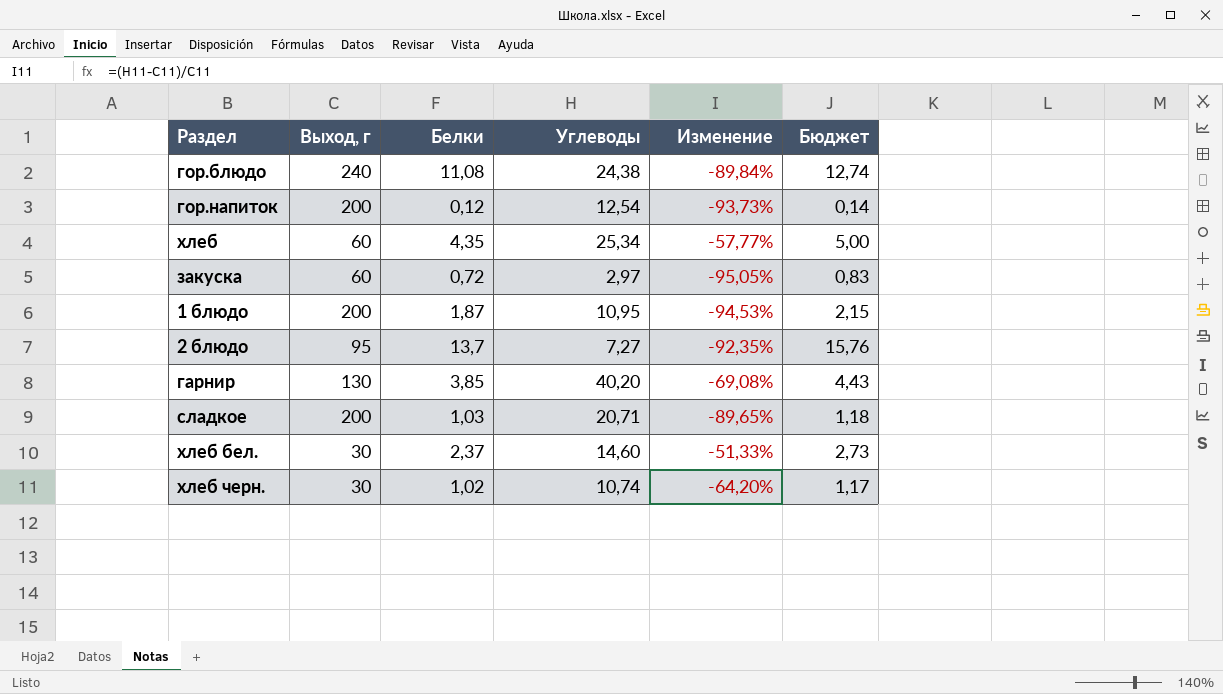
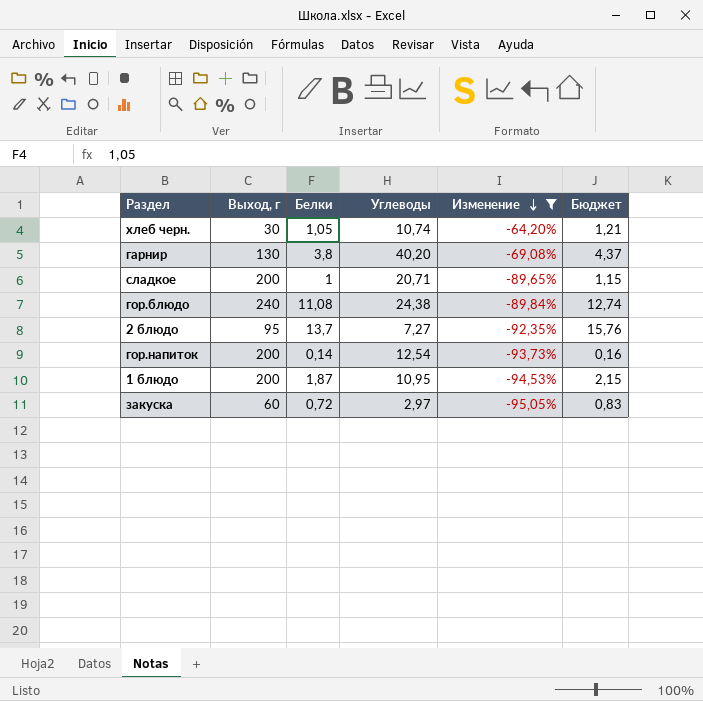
filter: none -> Изменение <= -64,20%
row order: none -> Изменение descending
хлеб черн. | Белки: 1,02 -> 1,05
хлеб черн. | Бюджет: 1,17 -> 1,21
гарнир | Белки: 3,85 -> 3,8
гарнир | Бюджет: 4,43 -> 4,37
сладкое | Белки: 1,03 -> 1
сладкое | Бюджет: 1,18 -> 1,15
гор.напиток | Белки: 0,12 -> 0,14
гор.напиток | Бюджет: 0,14 -> 0,16

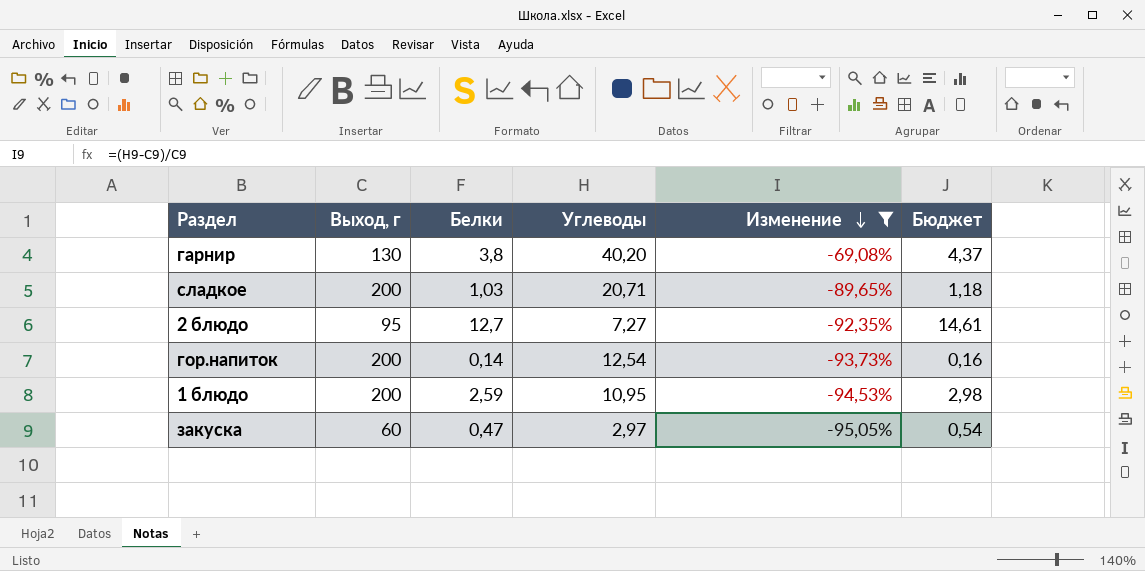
row хлеб черн.: 30 | 1,05 | 10,74 | -64,20% | 1,21 -> none
row гор.блюдо: 240 | 11,08 | 24,38 | -89,84% | 12,74 -> none
сладкое | Белки: 1 -> 1,03
сладкое | Бюджет: 1,15 -> 1,18
2 блюдо | Белки: 13,7 -> 12,7
2 блюдо | Бюджет: 15,76 -> 14,61
1 блюдо | Белки: 1,87 -> 2,59
1 блюдо | Бюджет: 2,15 -> 2,98
закуска | Белки: 0,72 -> 0,47
закуска | Бюджет: 0,83 -> 0,54

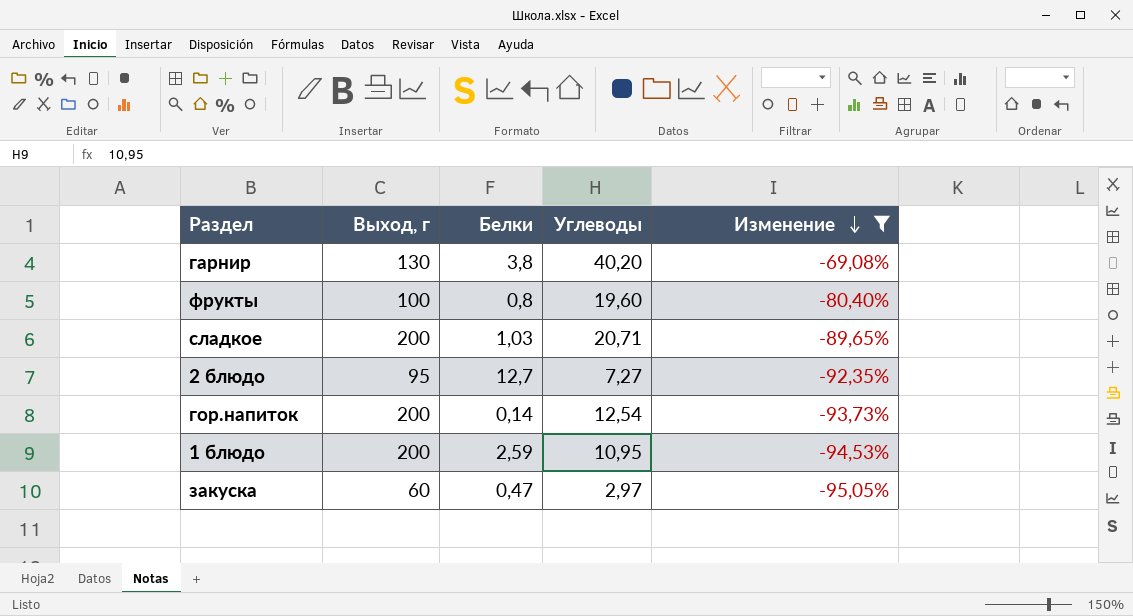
column Бюджет | formula: [Белки] * 1,15 -> none
row фрукты: none -> 100 | 0,8 | 19,60 | -80,40%

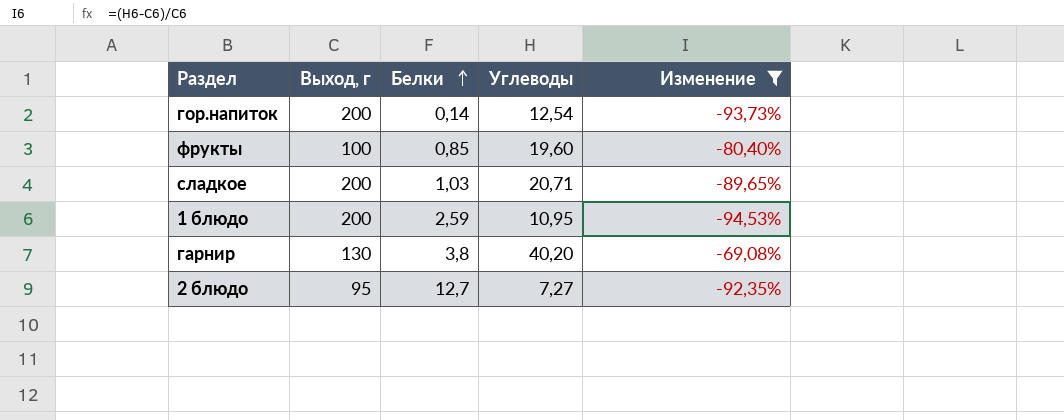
row order: Изменение descending -> Белки ascending
row закуска: 60 | 0,47 | 2,97 | -95,05% -> none
фрукты | Белки: 0,8 -> 0,85

